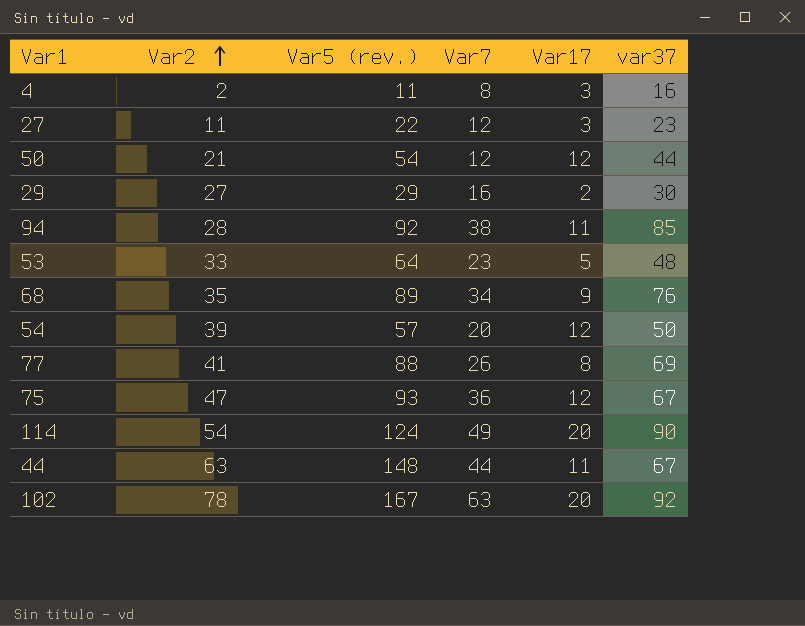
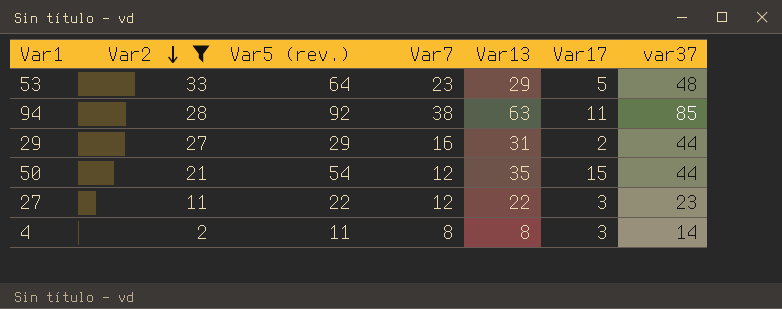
filter: none -> Var2 <= 33
row order: Var2 ascending -> Var2 descending
column Var13 | position: none -> 5
29 | var37: 30 -> 44
50 | Var17: 12 -> 15
4 | var37: 16 -> 14

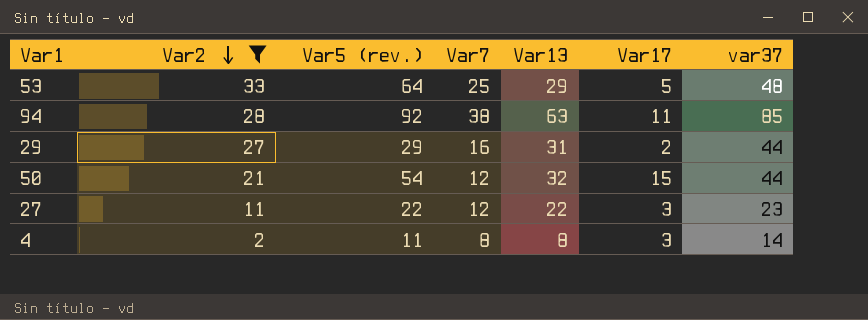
53 | Var7: 23 -> 25
50 | Var13: 35 -> 32

